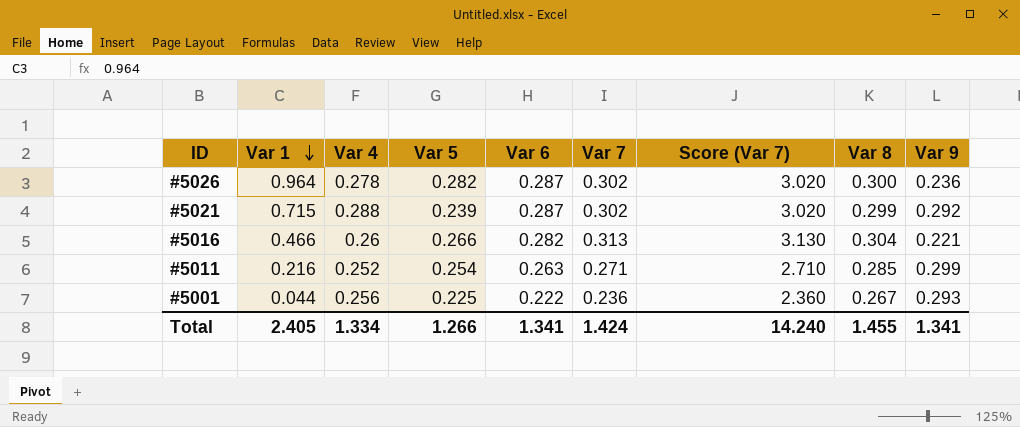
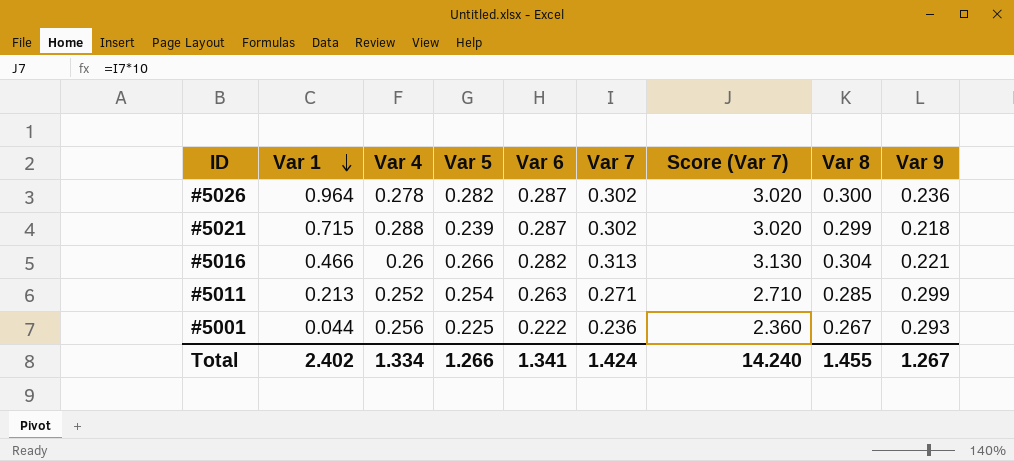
#5021 | Var 9: 0.292 -> 0.218
#5011 | Var 1: 0.216 -> 0.213
Total | Var 1: 2.405 -> 2.402
Total | Var 9: 1.341 -> 1.267

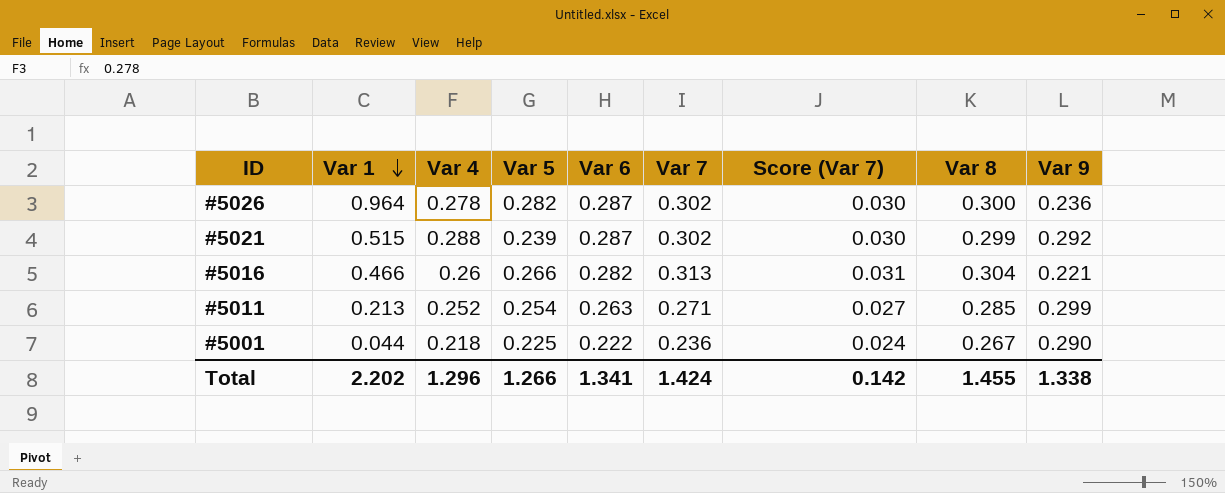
column Score (Var 7) | formula: [Var 7] * 10 -> [Var 7] * 0.1
#5021 | Var 1: 0.715 -> 0.515
#5021 | Var 9: 0.218 -> 0.292
#5001 | Var 4: 0.256 -> 0.218
#5001 | Var 9: 0.293 -> 0.290
Total | Var 1: 2.402 -> 2.202
Total | Var 4: 1.334 -> 1.296
Total | Score (Var 7): 14.240 -> 0.142
Total | Var 9: 1.267 -> 1.338

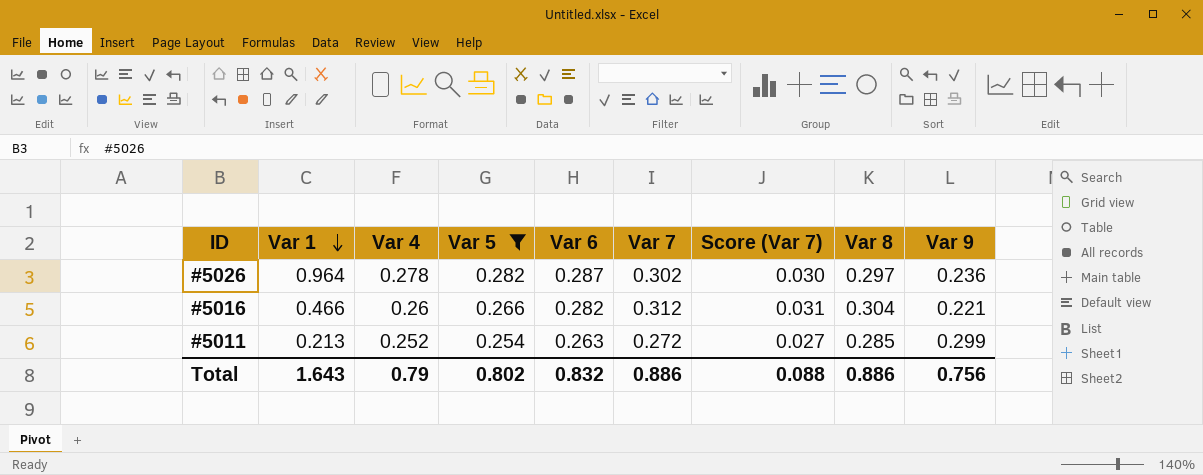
filter: none -> Var 5 >= 0.254
#5026 | Var 8: 0.300 -> 0.297
#5016 | Var 7: 0.313 -> 0.312
#5011 | Var 7: 0.271 -> 0.272
Total | Var 1: 2.202 -> 1.643
Total | Var 4: 1.296 -> 0.79
Total | Var 5: 1.266 -> 0.802
Total | Var 6: 1.341 -> 0.832
Total | Var 7: 1.424 -> 0.886
Total | Score (Var 7): 0.142 -> 0.088
Total | Var 8: 1.455 -> 0.886
Total | Var 9: 1.338 -> 0.756

